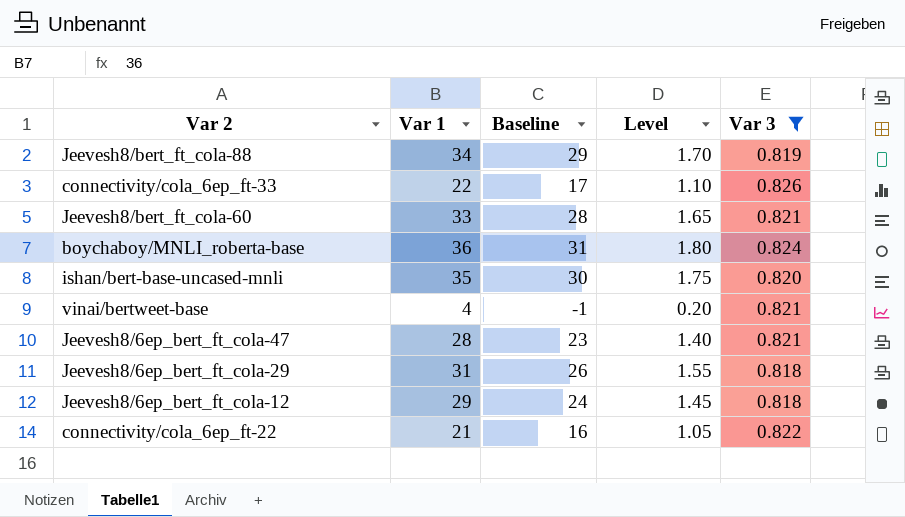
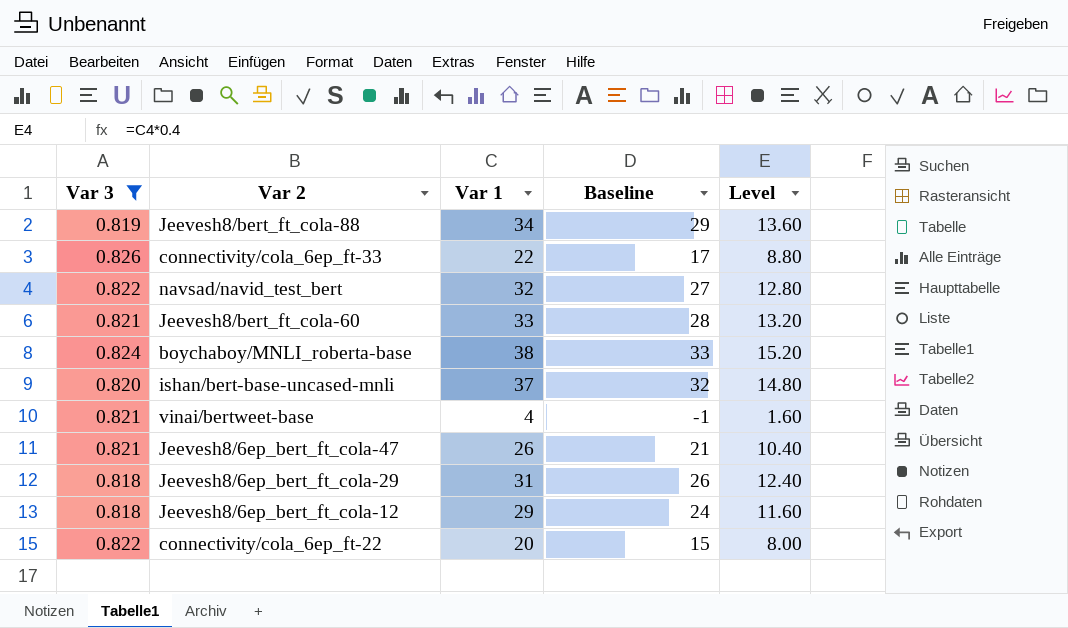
column Var 3 | position: 5 -> 1
column Level | formula: [Var 1] * 0.05 -> [Var 1] * 0.4
row navsad/navid_test_bert: none -> 0.822 | 32 | 27 | 12.80
boychaboy/MNLI_roberta-base | Var 1: 36 -> 38
boychaboy/MNLI_roberta-base | Baseline: 31 -> 33
ishan/bert-base-uncased-mnli | Var 1: 35 -> 37
ishan/bert-base-uncased-mnli | Baseline: 30 -> 32
Jeevesh8/6ep_bert_ft_cola-47 | Var 1: 28 -> 26
Jeevesh8/6ep_bert_ft_cola-47 | Baseline: 23 -> 21
connectivity/cola_6ep_ft-22 | Var 1: 21 -> 20
connectivity/cola_6ep_ft-22 | Baseline: 16 -> 15

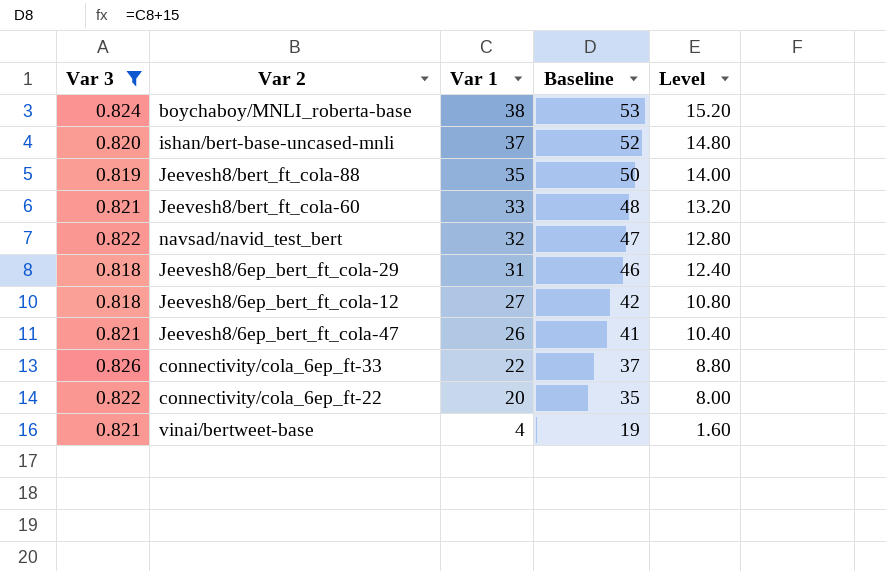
row order: none -> Var 1 descending
column Baseline | formula: [Var 1] - 5 -> [Var 1] + 15
Jeevesh8/bert_ft_cola-88 | Var 1: 34 -> 35
Jeevesh8/bert_ft_cola-88 | Level: 13.60 -> 14.00
Jeevesh8/6ep_bert_ft_cola-12 | Var 1: 29 -> 27
Jeevesh8/6ep_bert_ft_cola-12 | Level: 11.60 -> 10.80

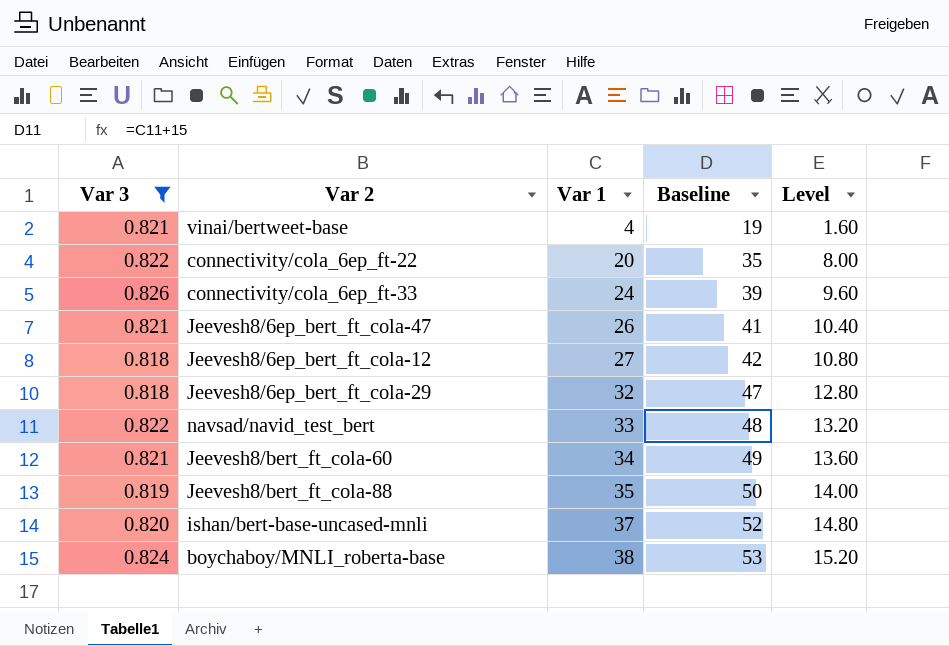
row order: Var 1 descending -> Var 1 ascending
connectivity/cola_6ep_ft-33 | Var 1: 22 -> 24
connectivity/cola_6ep_ft-33 | Baseline: 37 -> 39
connectivity/cola_6ep_ft-33 | Level: 8.80 -> 9.60
Jeevesh8/6ep_bert_ft_cola-29 | Var 1: 31 -> 32
Jeevesh8/6ep_bert_ft_cola-29 | Baseline: 46 -> 47
Jeevesh8/6ep_bert_ft_cola-29 | Level: 12.40 -> 12.80
navsad/navid_test_bert | Var 1: 32 -> 33
navsad/navid_test_bert | Baseline: 47 -> 48
navsad/navid_test_bert | Level: 12.80 -> 13.20
Jeevesh8/bert_ft_cola-60 | Var 1: 33 -> 34
Jeevesh8/bert_ft_cola-60 | Baseline: 48 -> 49
Jeevesh8/bert_ft_cola-60 | Level: 13.20 -> 13.60

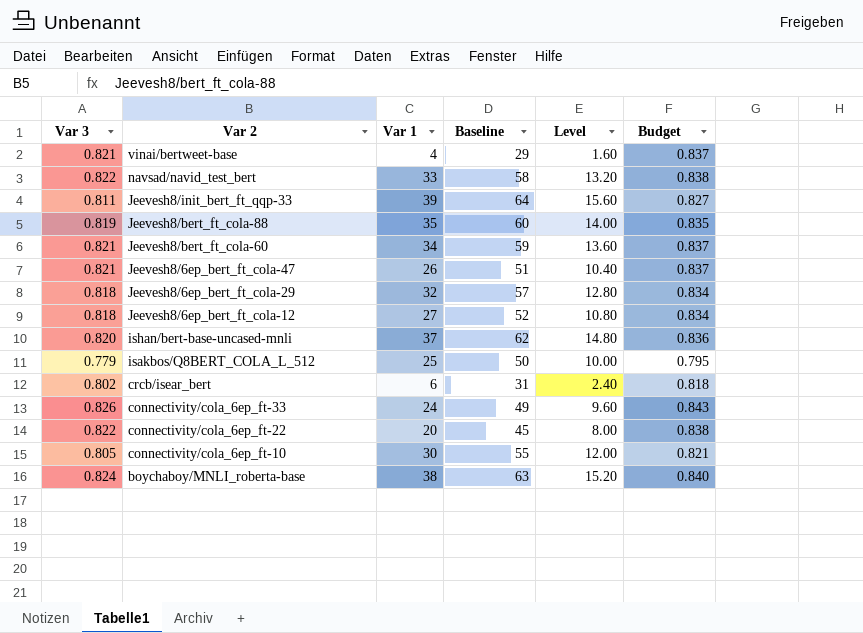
filter: Var 3 >= 0.818 -> none
row order: Var 1 ascending -> Var 2 descending
column Baseline | formula: [Var 1] + 15 -> [Var 1] + 25
column Budget | formula: none -> [Var 3] * 1.02

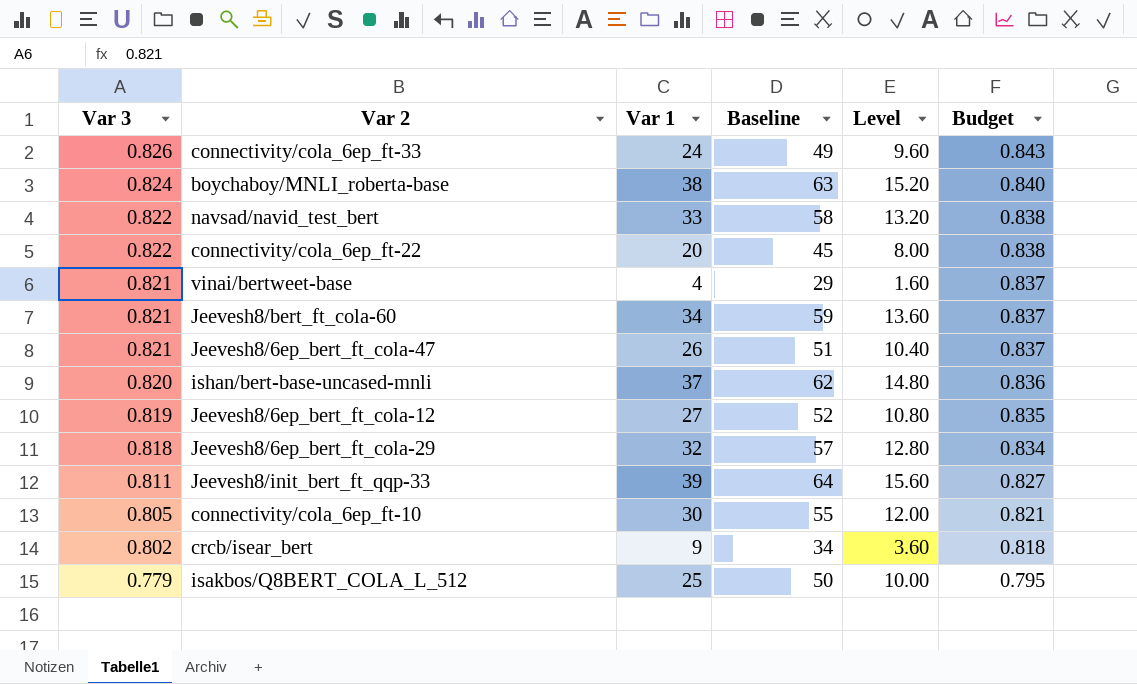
row order: Var 2 descending -> Var 3 descending
row Jeevesh8/bert_ft_cola-88: 0.819 | 35 | 60 | 14.00 | 0.835 -> none
Jeevesh8/6ep_bert_ft_cola-12 | Var 3: 0.818 -> 0.819
Jeevesh8/6ep_bert_ft_cola-12 | Budget: 0.834 -> 0.835
crcb/isear_bert | Var 1: 6 -> 9
crcb/isear_bert | Baseline: 31 -> 34
crcb/isear_bert | Level: 2.40 -> 3.60

